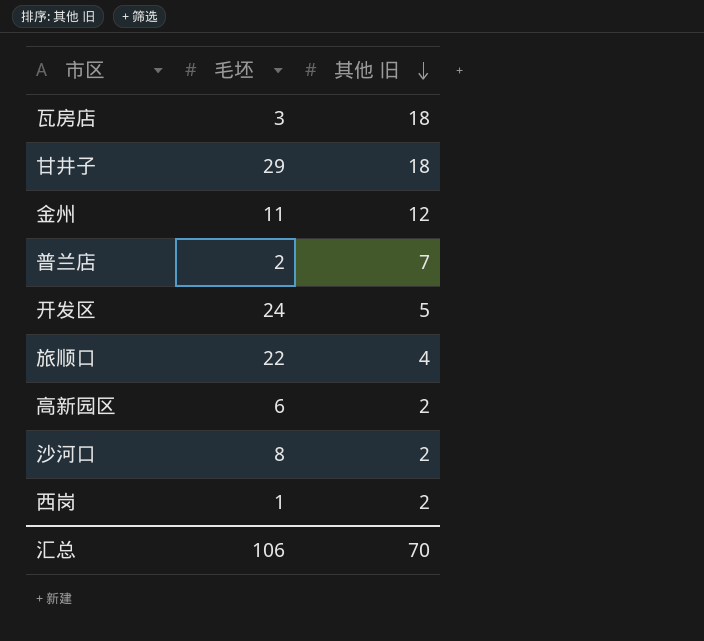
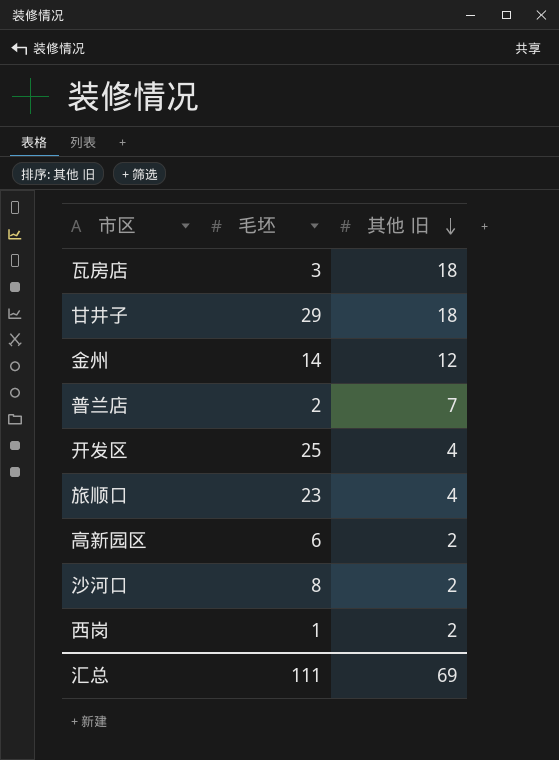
金州 | 毛坯: 11 -> 14
开发区 | 毛坯: 24 -> 25
开发区 | 其他 旧: 5 -> 4
旅顺口 | 毛坯: 22 -> 23
汇总 | 毛坯: 106 -> 111
汇总 | 其他 旧: 70 -> 69

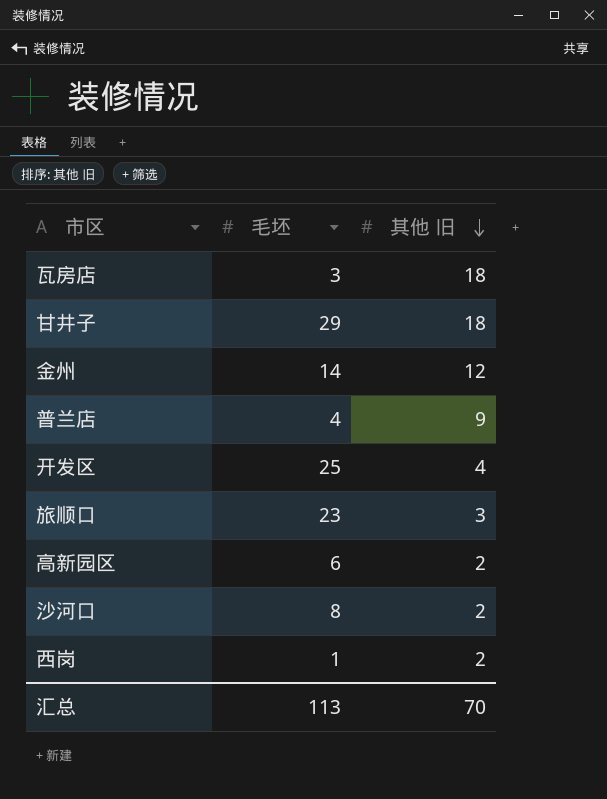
普兰店 | 毛坯: 2 -> 4
普兰店 | 其他 旧: 7 -> 9
旅顺口 | 其他 旧: 4 -> 3
汇总 | 毛坯: 111 -> 113
汇总 | 其他 旧: 69 -> 70

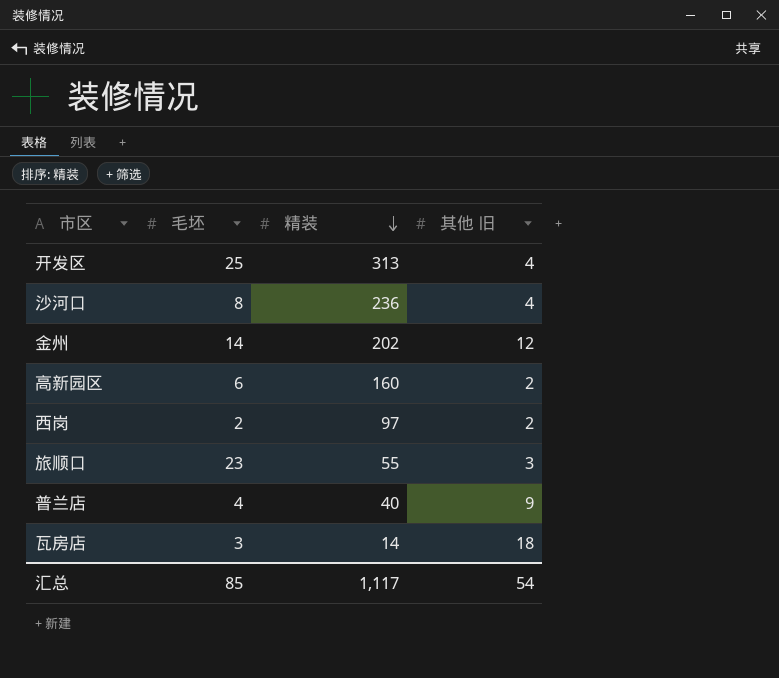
row order: 其他 旧 descending -> 精装 descending
column 精装 | position: none -> 3
row 甘井子: 29 | 18 -> none
沙河口 | 其他 旧: 2 -> 4
西岗 | 毛坯: 1 -> 2
汇总 | 毛坯: 113 -> 85
汇总 | 其他 旧: 70 -> 54

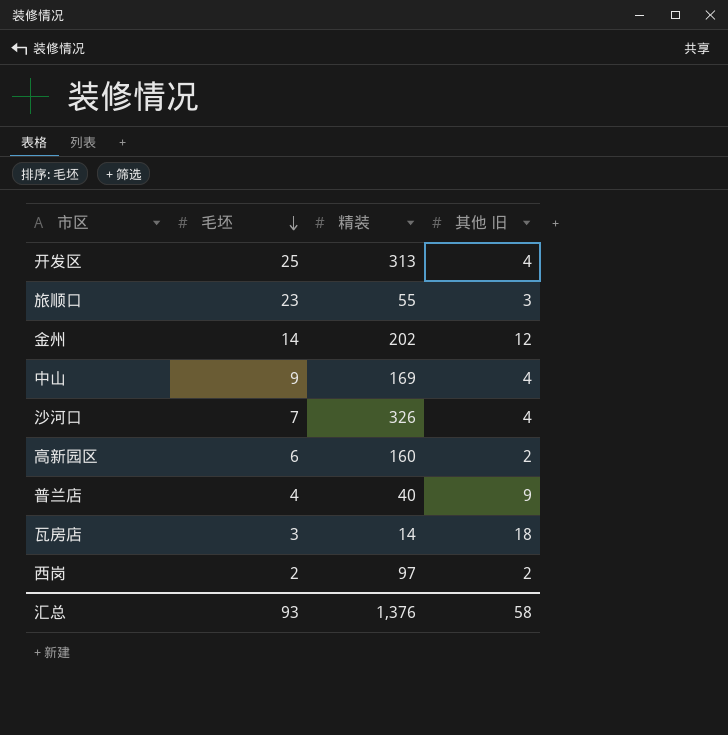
row order: 精装 descending -> 毛坯 descending
row 中山: none -> 9 | 169 | 4
沙河口 | 毛坯: 8 -> 7
沙河口 | 精装: 236 -> 326
汇总 | 毛坯: 85 -> 93
汇总 | 精装: 1,117 -> 1,376
汇总 | 其他 旧: 54 -> 58

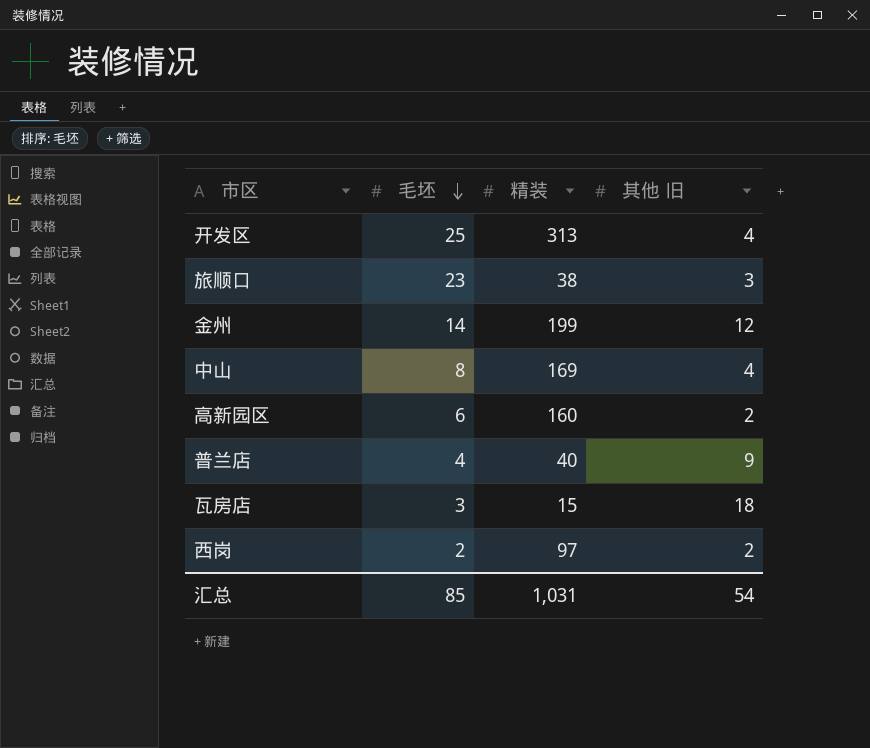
row 沙河口: 7 | 326 | 4 -> none
旅顺口 | 精装: 55 -> 38
金州 | 精装: 202 -> 199
中山 | 毛坯: 9 -> 8
瓦房店 | 精装: 14 -> 15
汇总 | 毛坯: 93 -> 85
汇总 | 精装: 1,376 -> 1,031
汇总 | 其他 旧: 58 -> 54

